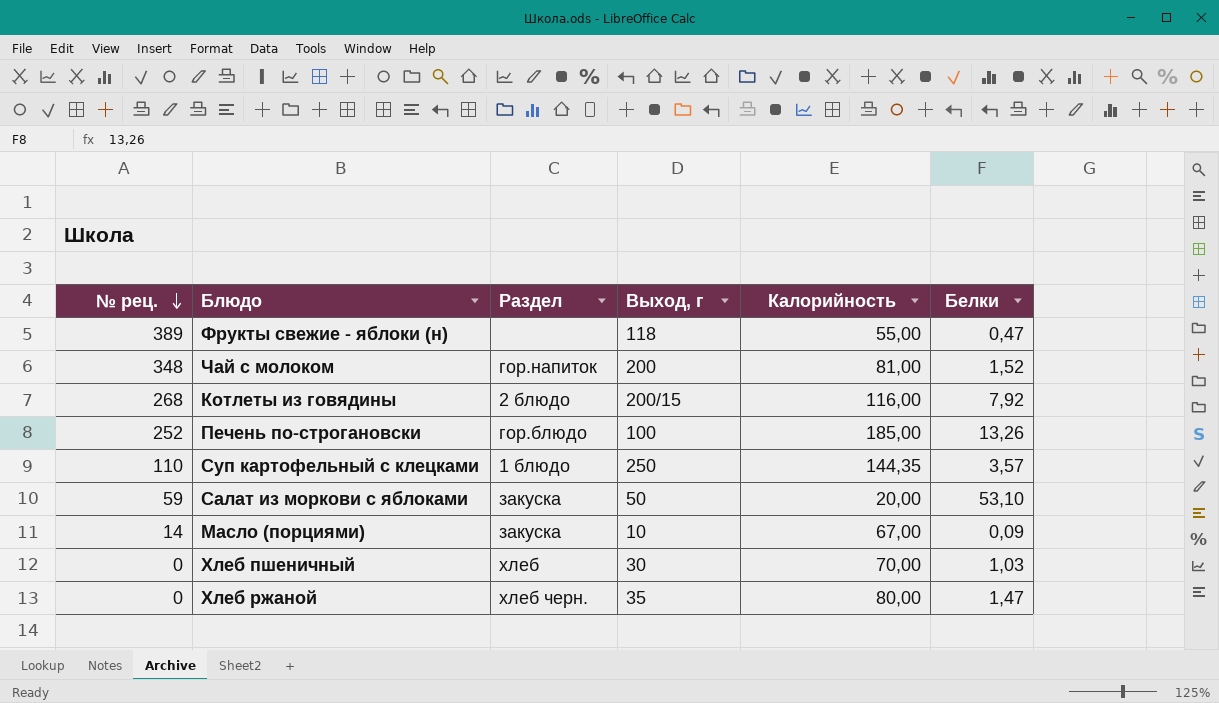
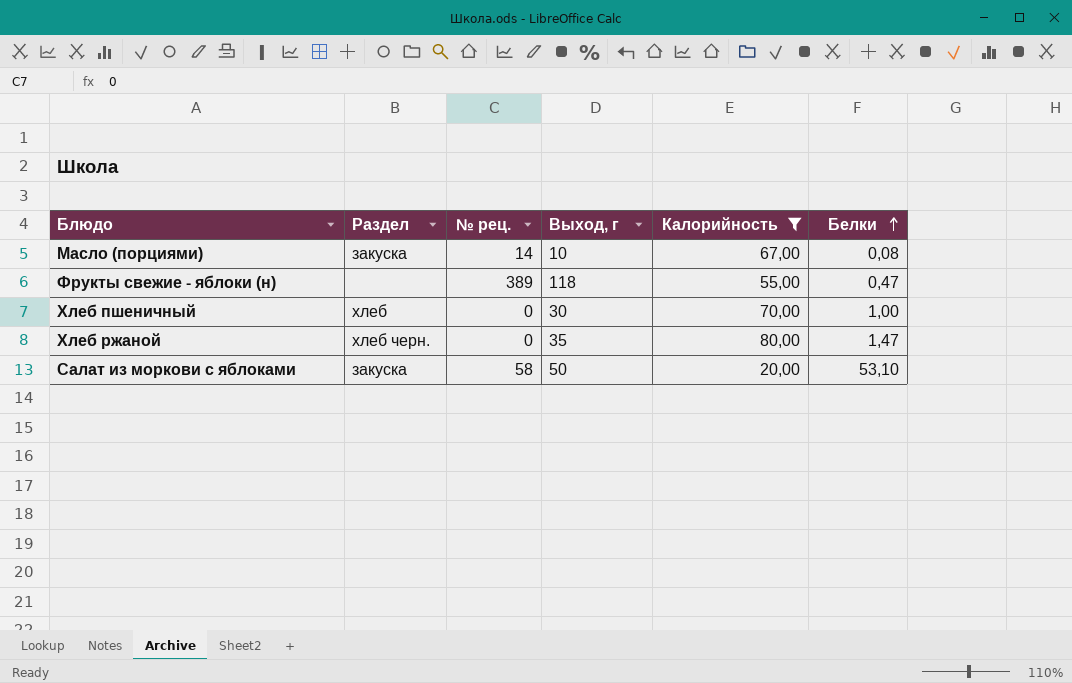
filter: none -> Калорийность <= 80,00
row order: № рец. descending -> Белки ascending
column № рец. | position: 1 -> 3
Масло (порциями) | Белки: 0,09 -> 0,08
Хлеб пшеничный | Белки: 1,03 -> 1,00
Салат из моркови с яблоками | № рец.: 59 -> 58

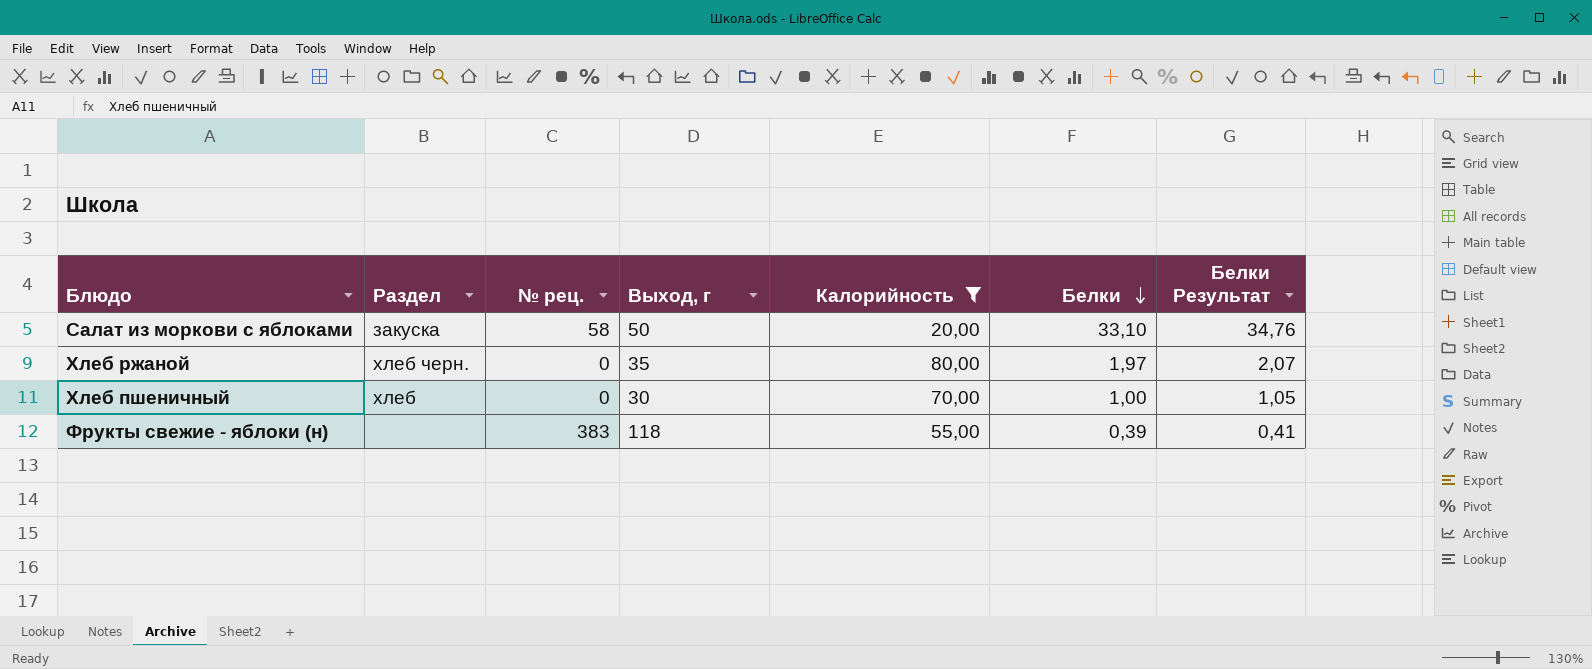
row order: Белки ascending -> Белки descending
column Белки Результат | formula: none -> [Белки] * 1,05
row Масло (порциями): закуска | 14 | 10 | 67,00 | 0,08 -> none
Салат из моркови с яблоками | Белки: 53,10 -> 33,10
Хлеб ржаной | Белки: 1,47 -> 1,97
Фрукты свежие - яблоки (н) | № рец.: 389 -> 383
Фрукты свежие - яблоки (н) | Белки: 0,47 -> 0,39

